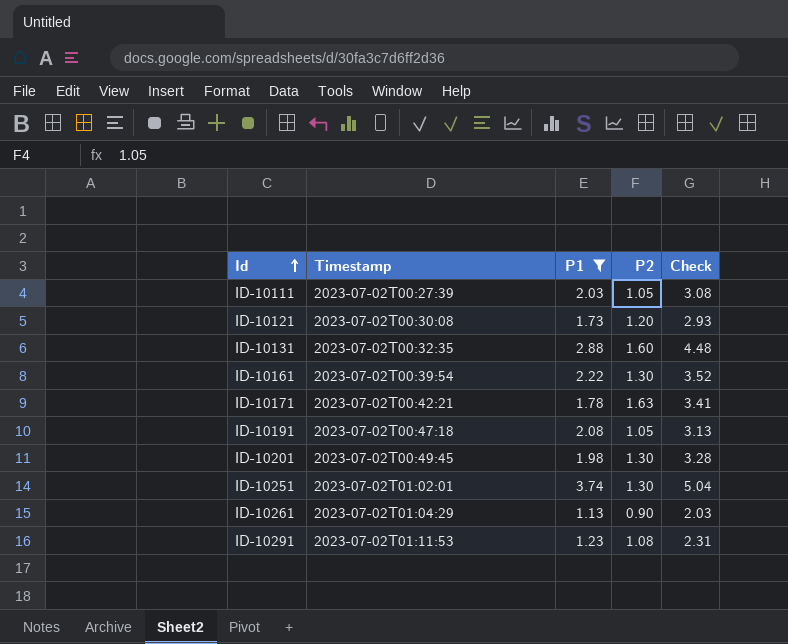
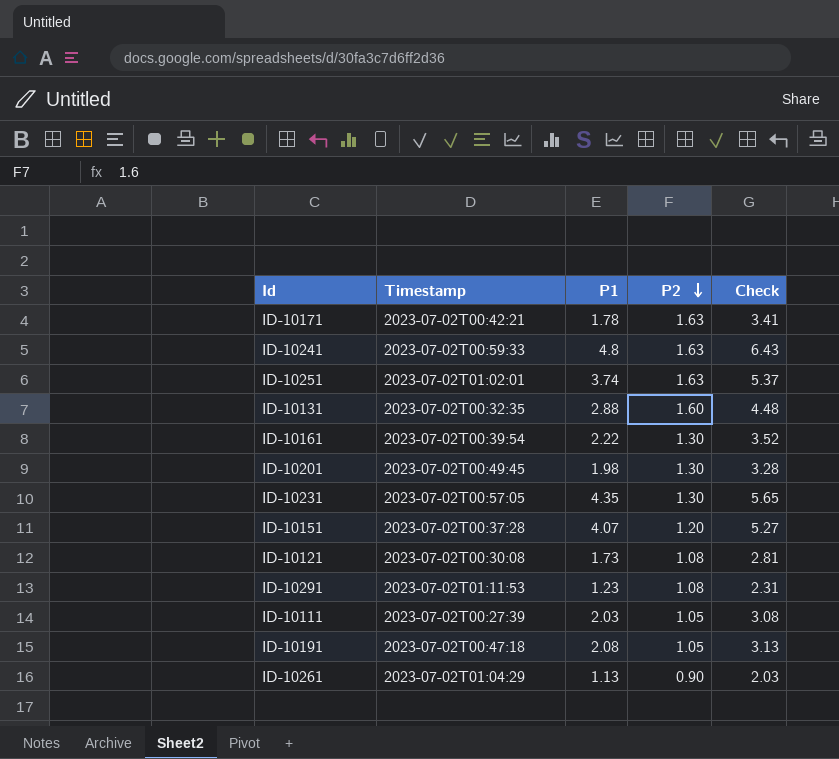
filter: P1 <= 3.74 -> none
row order: Id ascending -> P2 descending
ID-10251 | P2: 1.30 -> 1.63
ID-10251 | Check: 5.04 -> 5.37
ID-10121 | P2: 1.20 -> 1.08
ID-10121 | Check: 2.93 -> 2.81

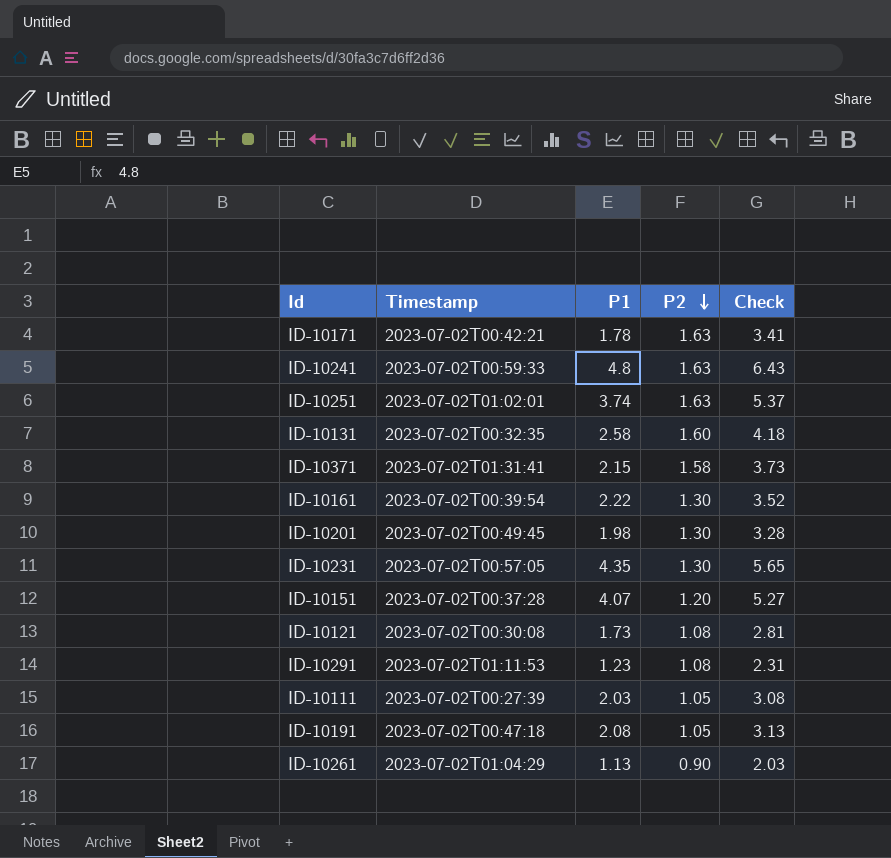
ID-10131 | P1: 2.88 -> 2.58
ID-10131 | Check: 4.48 -> 4.18
row ID-10371: none -> 2023-07-02T01:31:41 | 2.15 | 1.58 | 3.73

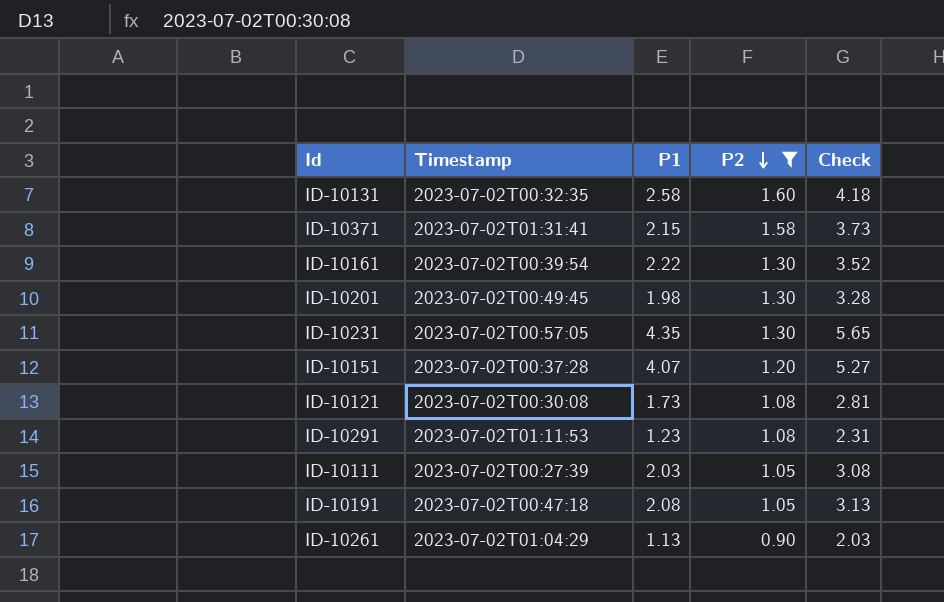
filter: none -> P2 != 1.63

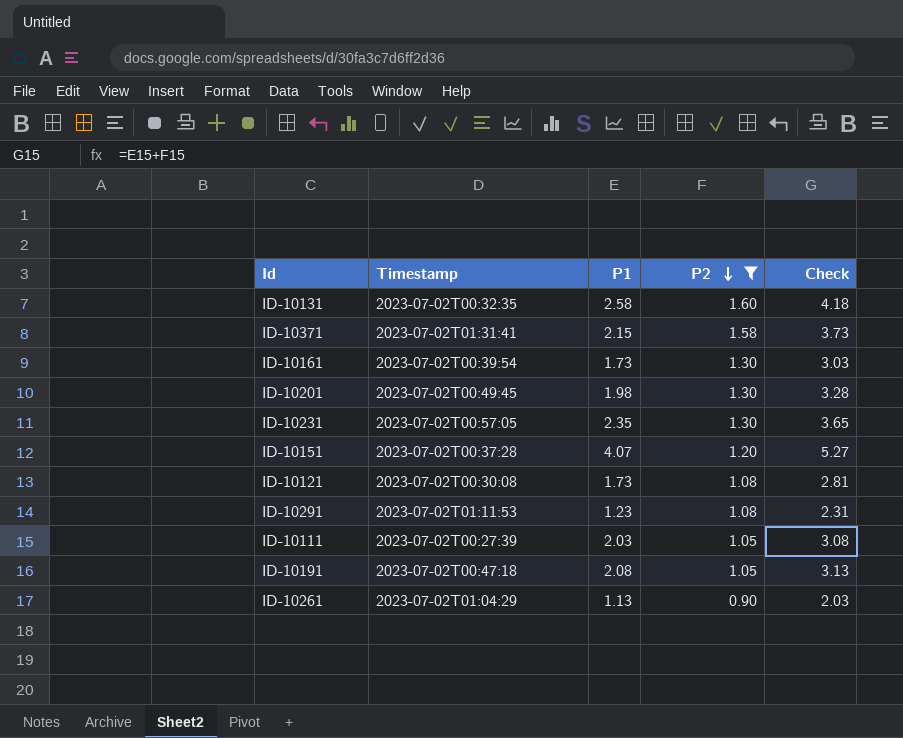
ID-10161 | P1: 2.22 -> 1.73
ID-10161 | Check: 3.52 -> 3.03
ID-10231 | P1: 4.35 -> 2.35
ID-10231 | Check: 5.65 -> 3.65

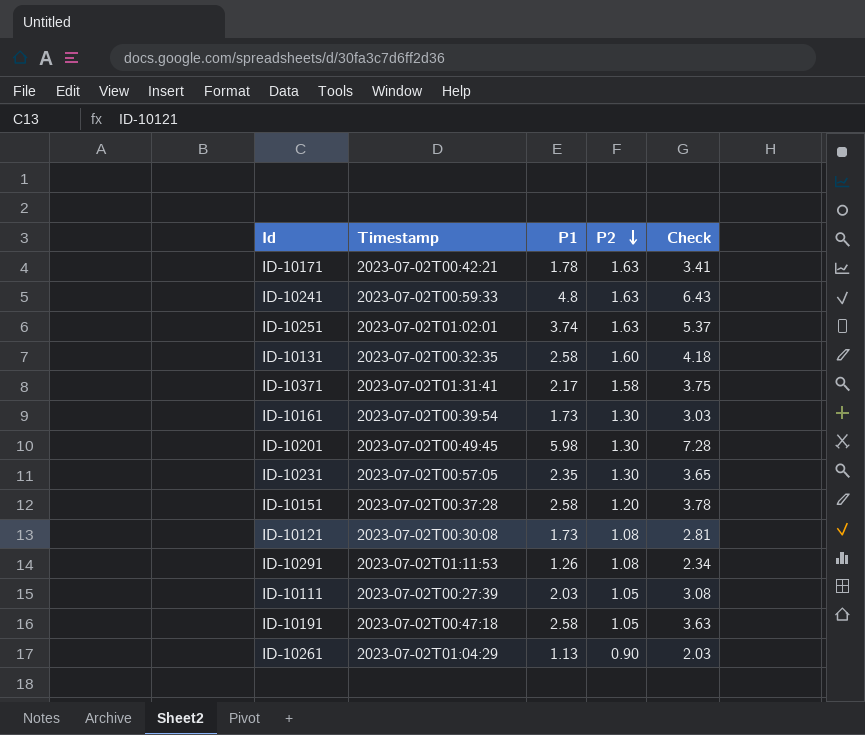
filter: P2 != 1.63 -> none
ID-10371 | P1: 2.15 -> 2.17
ID-10371 | Check: 3.73 -> 3.75
ID-10201 | P1: 1.98 -> 5.98
ID-10201 | Check: 3.28 -> 7.28
ID-10151 | P1: 4.07 -> 2.58
ID-10151 | Check: 5.27 -> 3.78
ID-10291 | P1: 1.23 -> 1.26
ID-10291 | Check: 2.31 -> 2.34
ID-10191 | P1: 2.08 -> 2.58
ID-10191 | Check: 3.13 -> 3.63

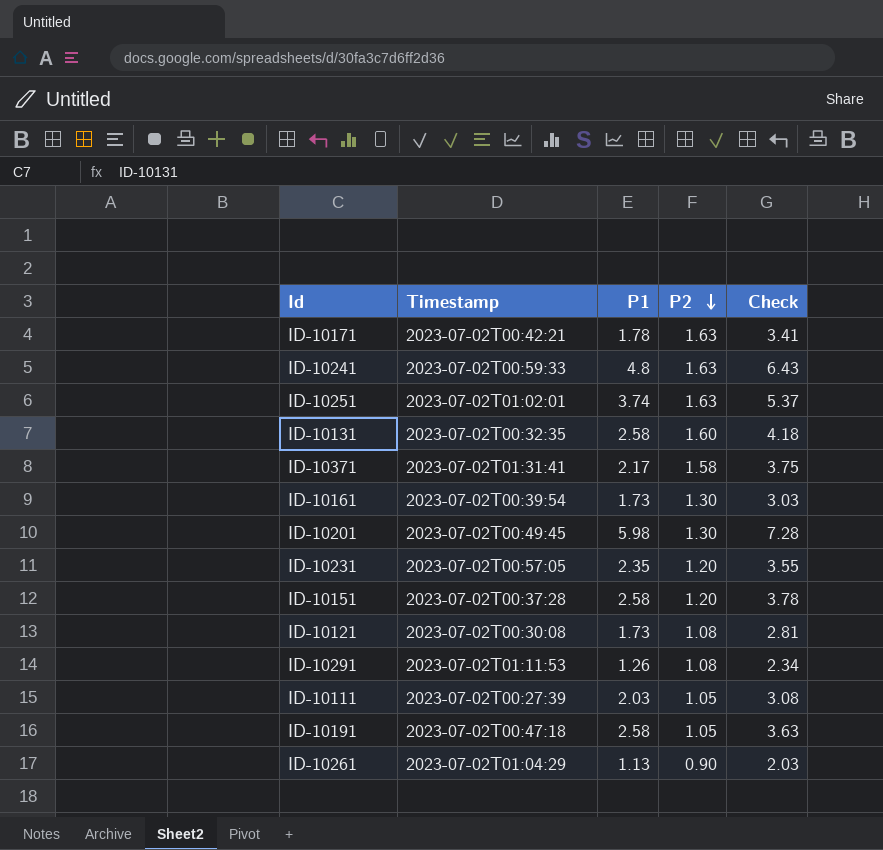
ID-10231 | P2: 1.30 -> 1.20
ID-10231 | Check: 3.65 -> 3.55

